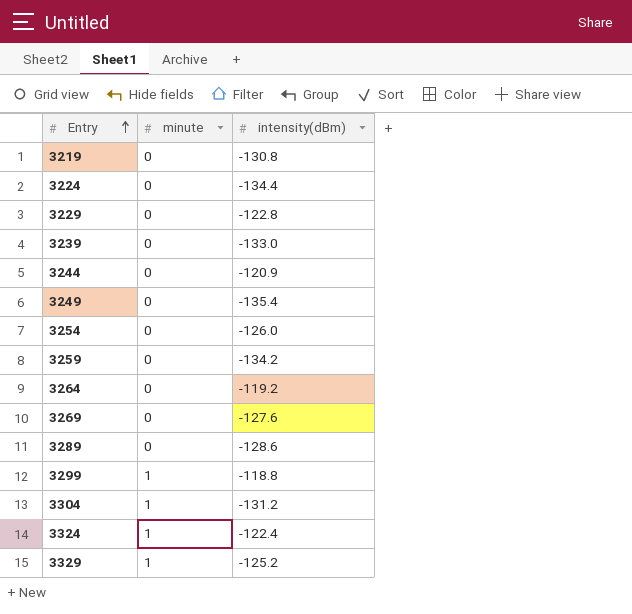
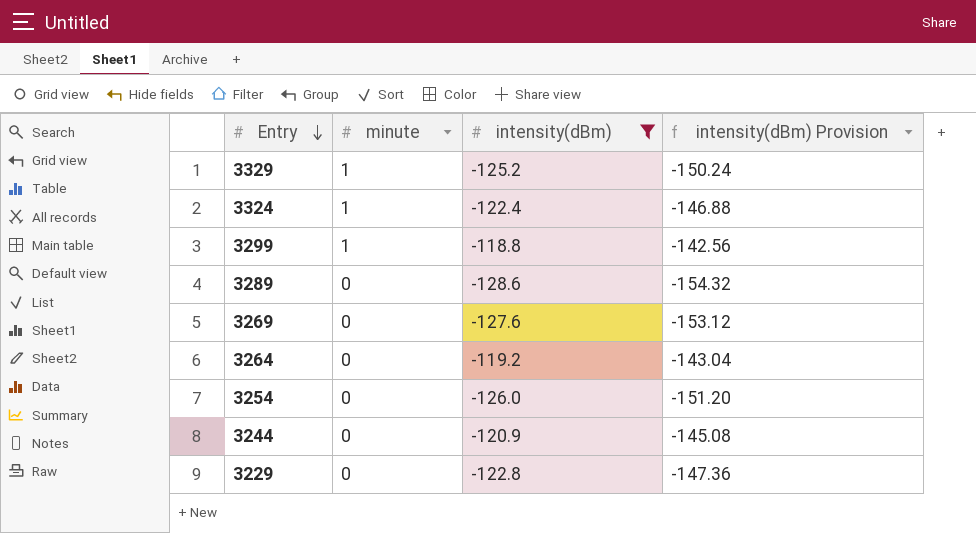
filter: none -> intensity(dBm) >= -128.6
row order: Entry ascending -> Entry descending
column intensity(dBm) Provision | formula: none -> [intensity(dBm)] * 1.2

